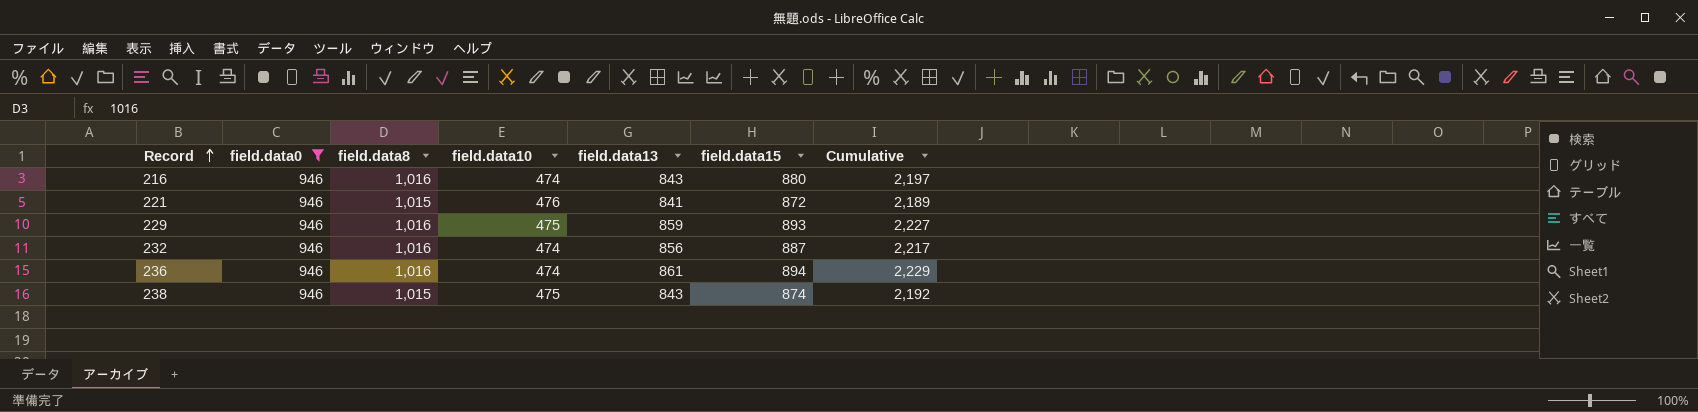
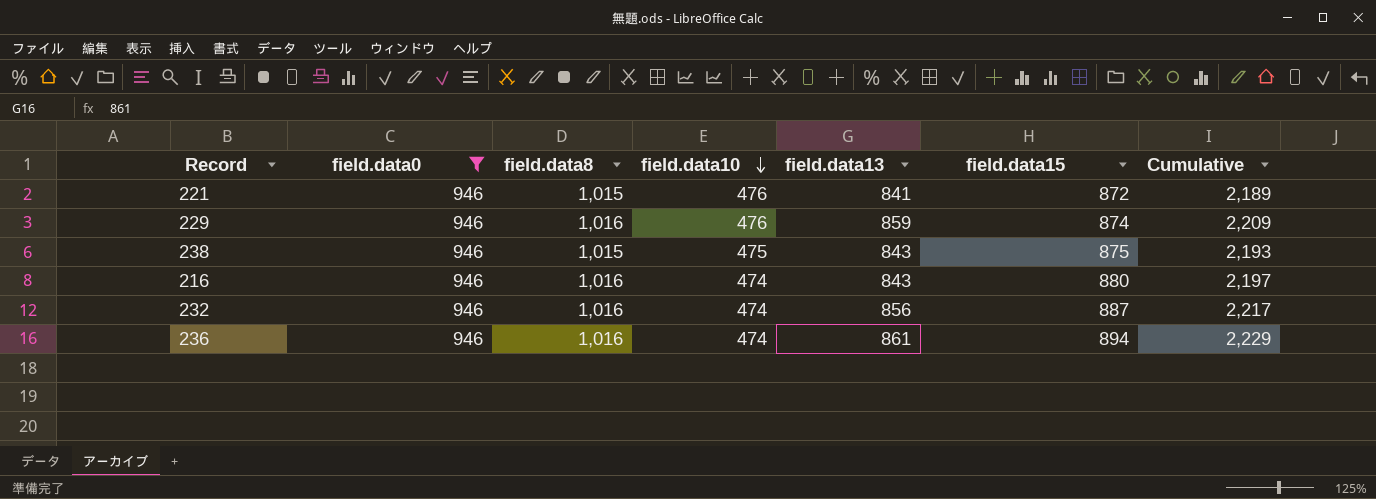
row order: Record ascending -> field.data10 descending
229 | field.data10: 475 -> 476
229 | field.data15: 893 -> 874
229 | Cumulative: 2,227 -> 2,209
238 | field.data15: 874 -> 875
238 | Cumulative: 2,192 -> 2,193

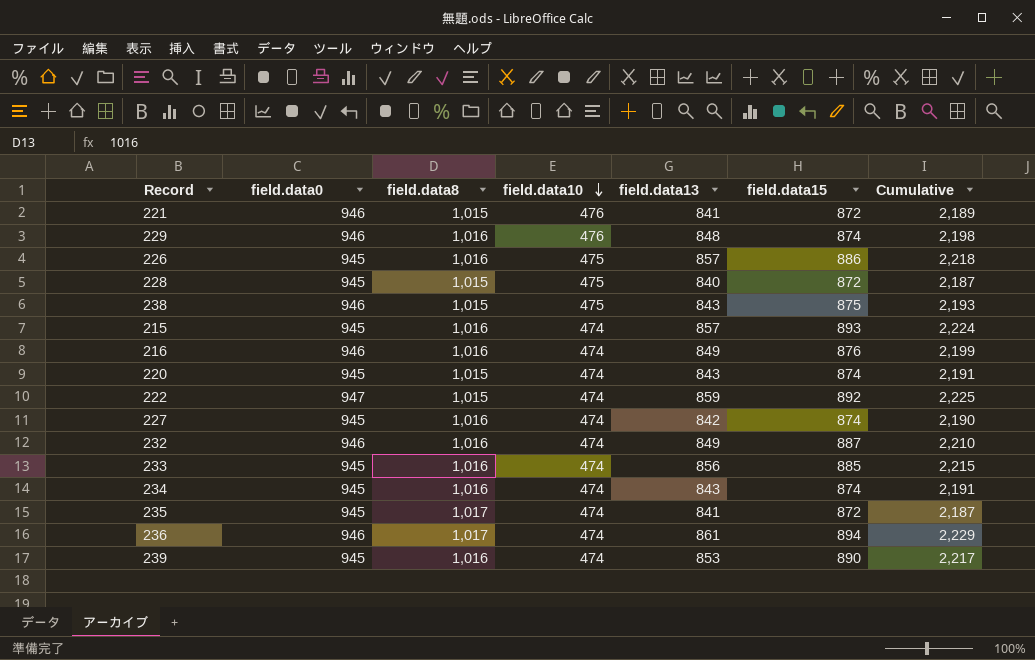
filter: field.data0 = 946 -> none
229 | field.data13: 859 -> 848
229 | Cumulative: 2,209 -> 2,198
216 | field.data13: 843 -> 849
216 | field.data15: 880 -> 876
216 | Cumulative: 2,197 -> 2,199
232 | field.data13: 856 -> 849
232 | Cumulative: 2,217 -> 2,210
236 | field.data8: 1,016 -> 1,017

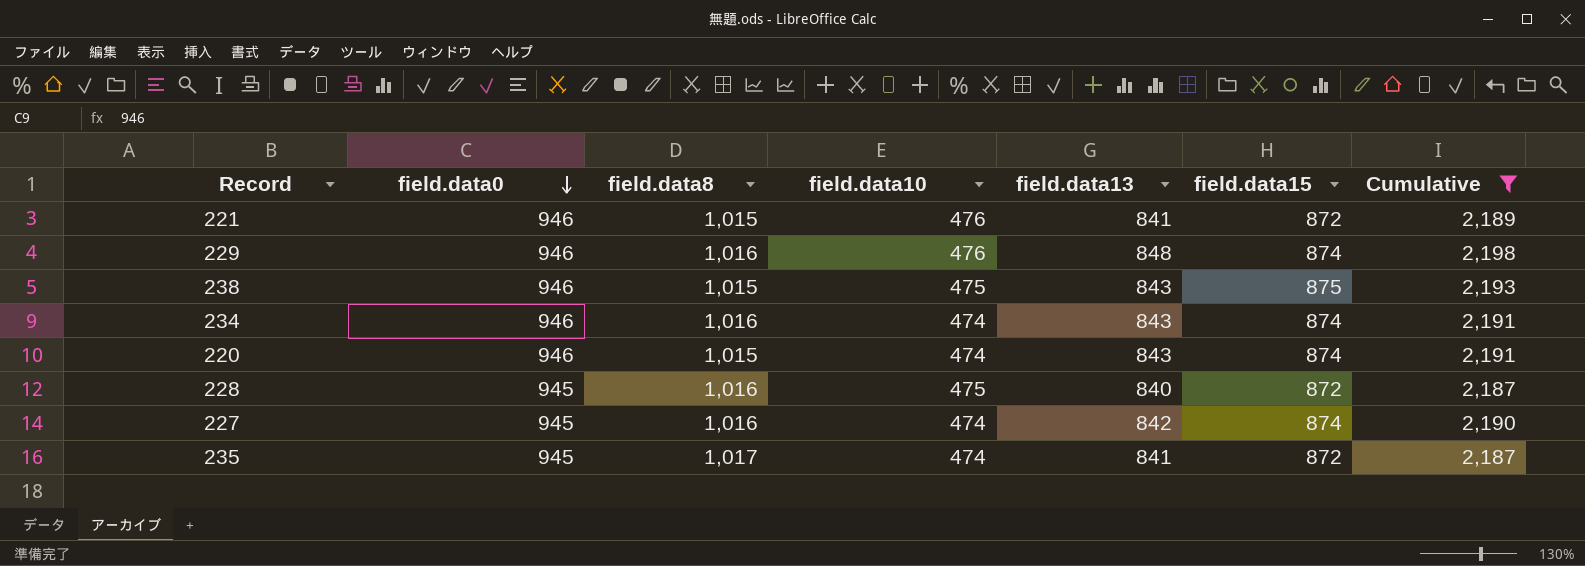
filter: none -> Cumulative <= 2,198
row order: field.data10 descending -> field.data0 descending
234 | field.data0: 945 -> 946
220 | field.data0: 945 -> 946
228 | field.data8: 1,015 -> 1,016

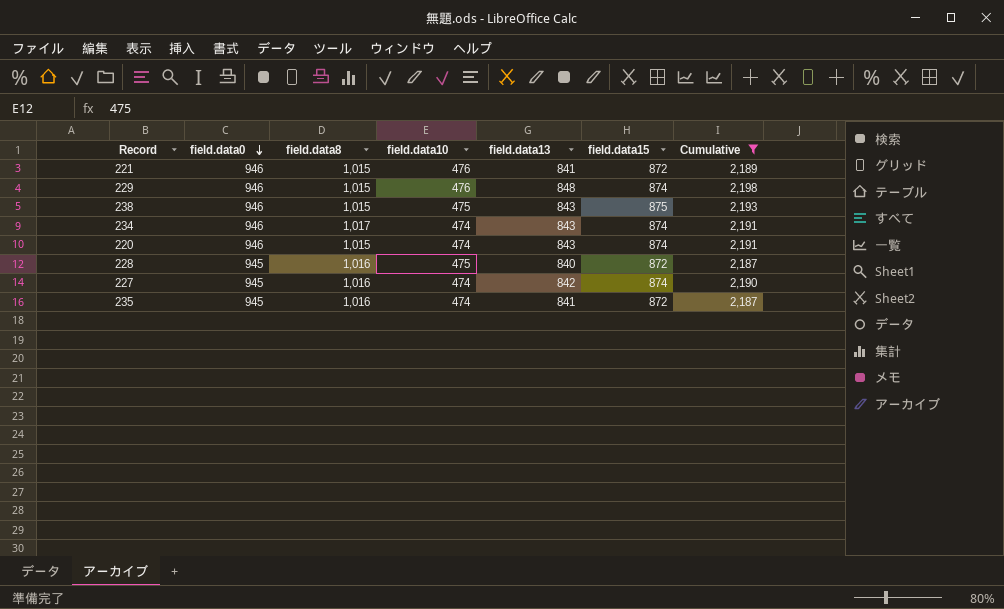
229 | field.data8: 1,016 -> 1,015
234 | field.data8: 1,016 -> 1,017
235 | field.data8: 1,017 -> 1,016

